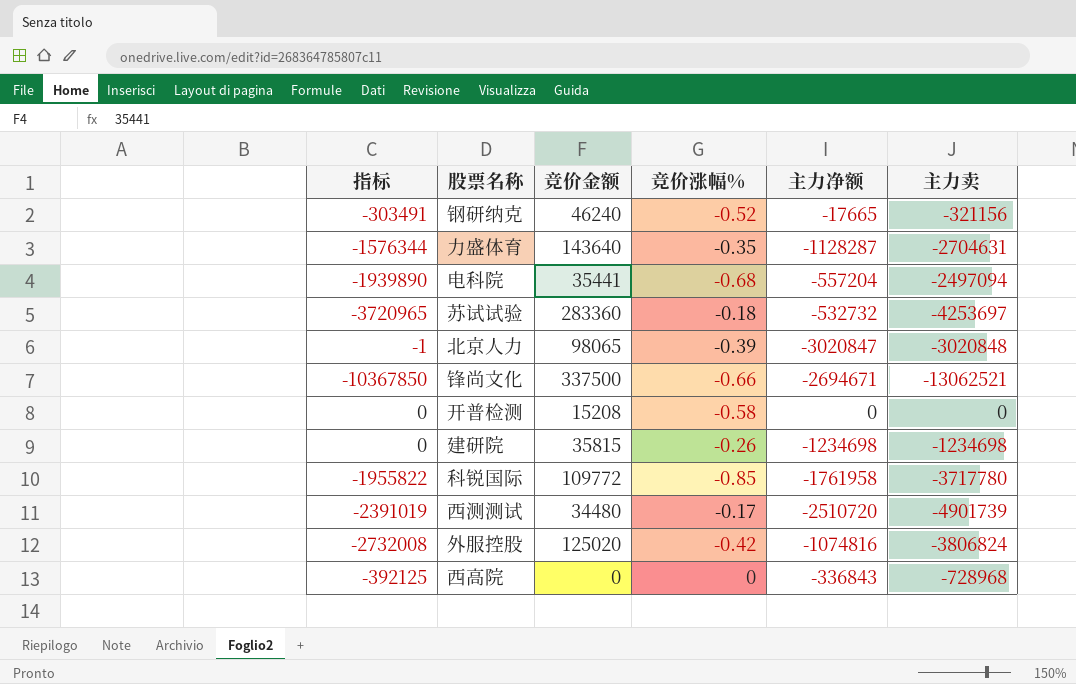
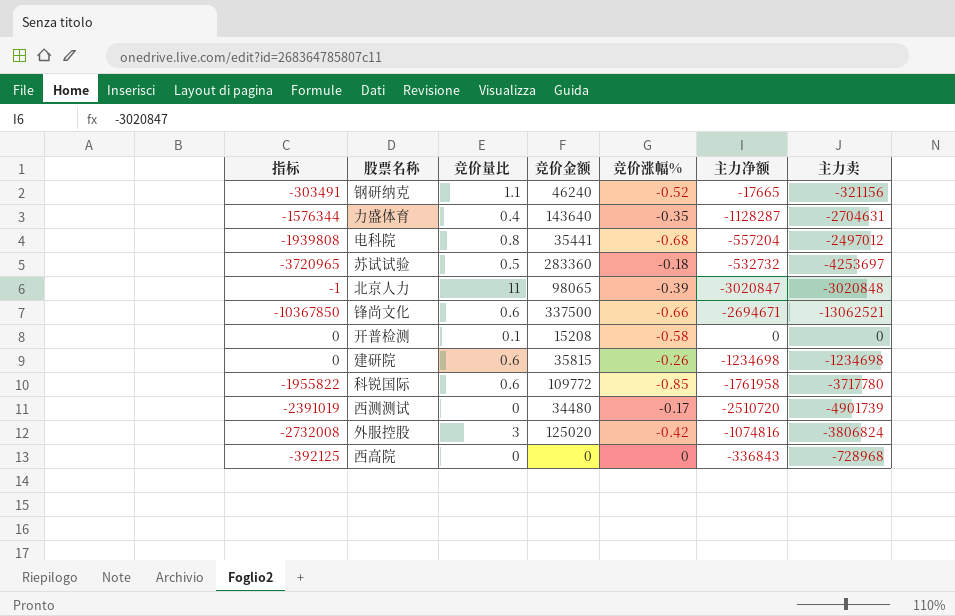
column 竞价量比 | position: none -> 3
电科院 | 指标: -1939890 -> -1939808
电科院 | 主力卖: -2497094 -> -2497012

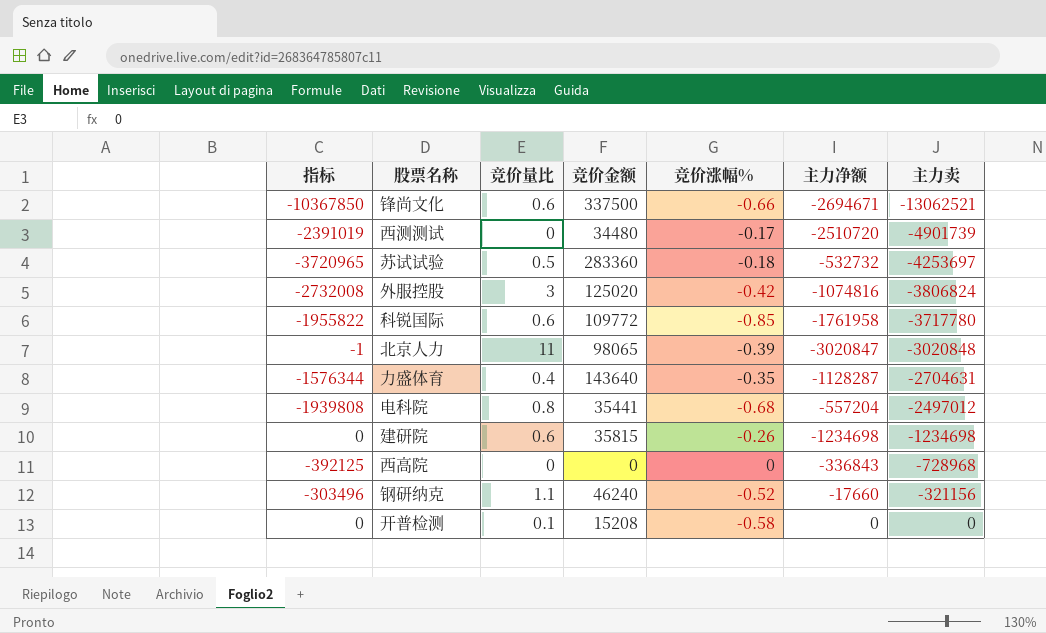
row order: none -> 主力卖 ascending
钢研纳克 | 指标: -303491 -> -303496
钢研纳克 | 主力净额: -17665 -> -17660

